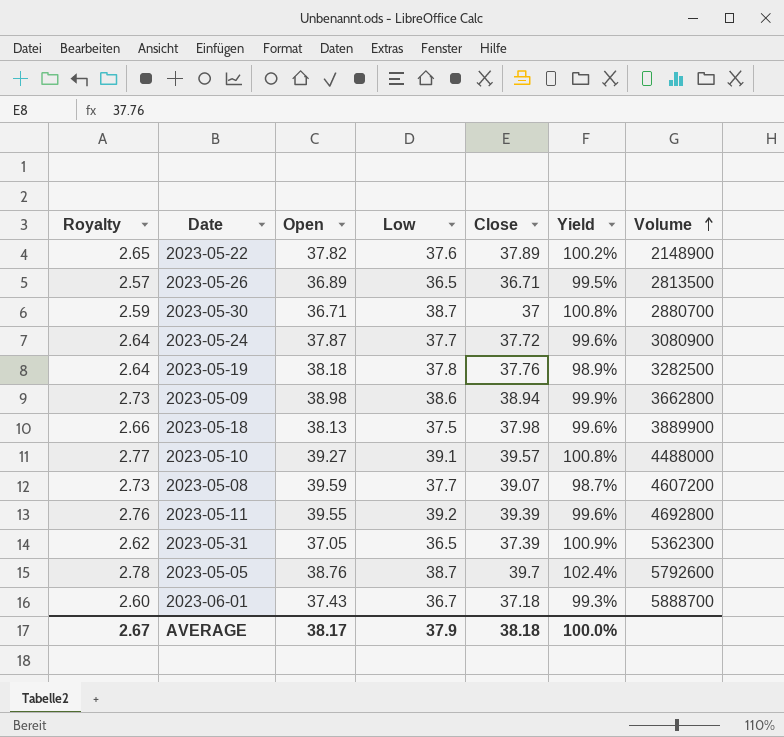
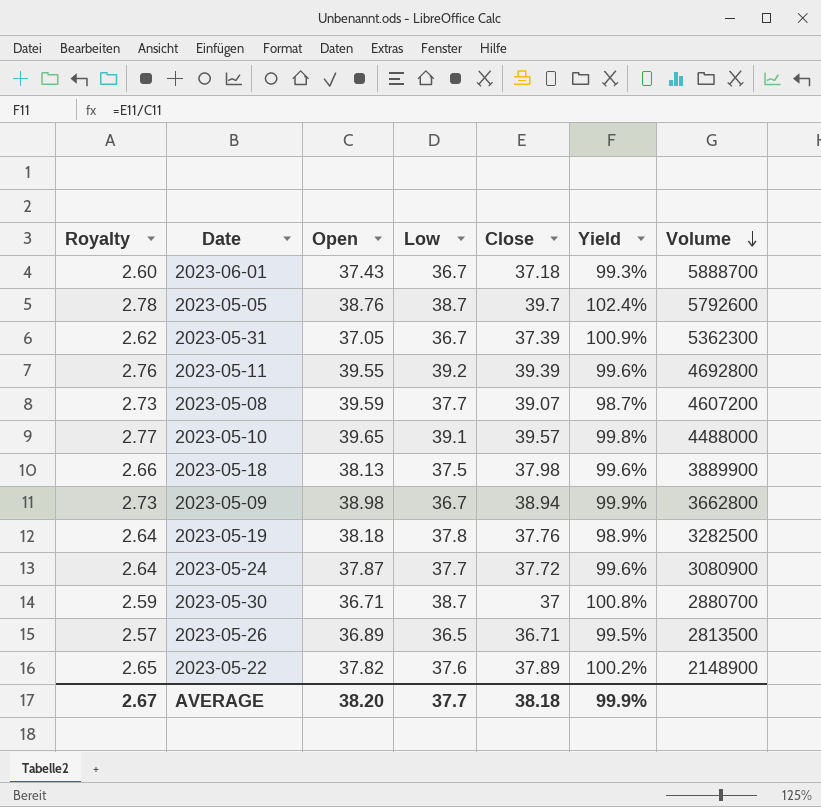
row order: Volume ascending -> Volume descending
2023-05-31 | Low: 36.5 -> 36.7
2023-05-10 | Open: 39.27 -> 39.65
2023-05-10 | Yield: 100.8% -> 99.8%
2023-05-09 | Low: 38.6 -> 36.7
AVERAGE | Open: 38.17 -> 38.20
AVERAGE | Low: 37.9 -> 37.7
AVERAGE | Yield: 100.0% -> 99.9%

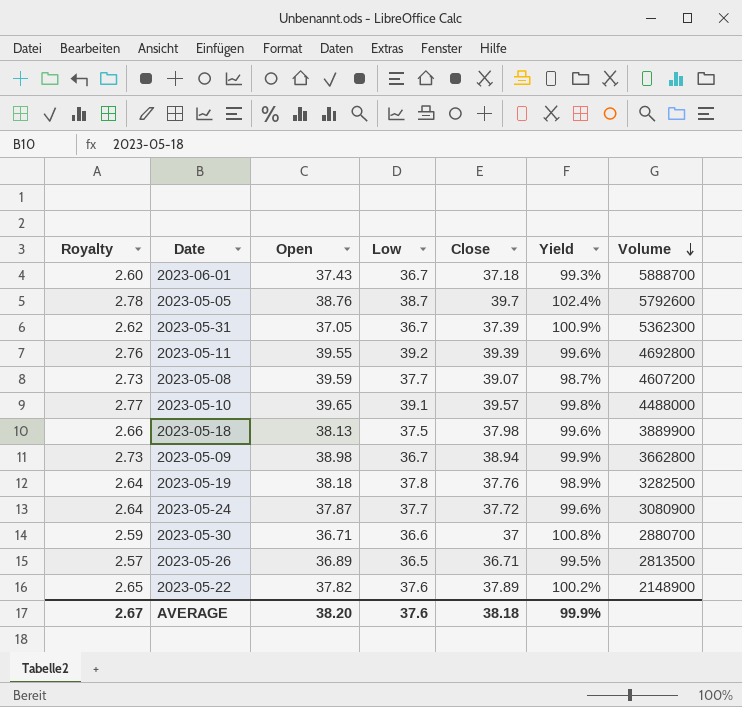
2023-05-30 | Low: 38.7 -> 36.6
AVERAGE | Low: 37.7 -> 37.6

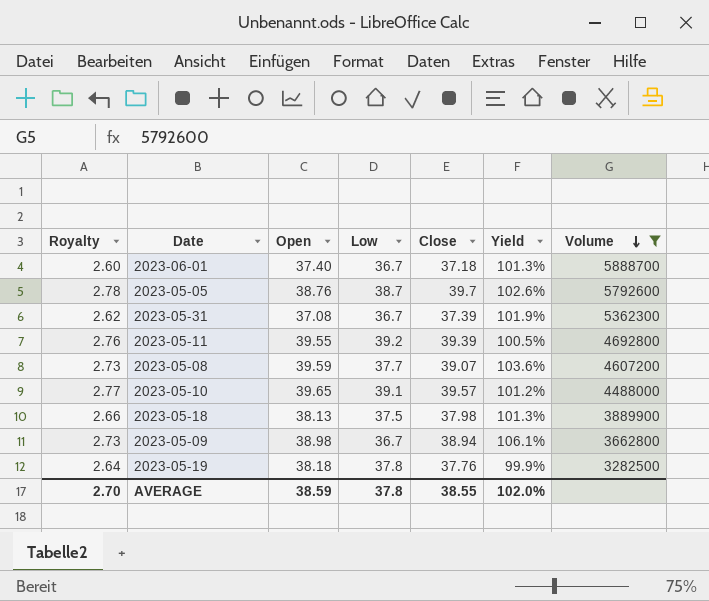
filter: none -> Volume >= 3282500
column Yield | formula: [Close] / [Open] -> [Close] / [Low]
2023-06-01 | Open: 37.43 -> 37.40
2023-05-31 | Open: 37.05 -> 37.08
AVERAGE | Royalty: 2.67 -> 2.70
AVERAGE | Open: 38.20 -> 38.59
AVERAGE | Low: 37.6 -> 37.8
AVERAGE | Close: 38.18 -> 38.55
AVERAGE | Yield: 99.9% -> 102.0%

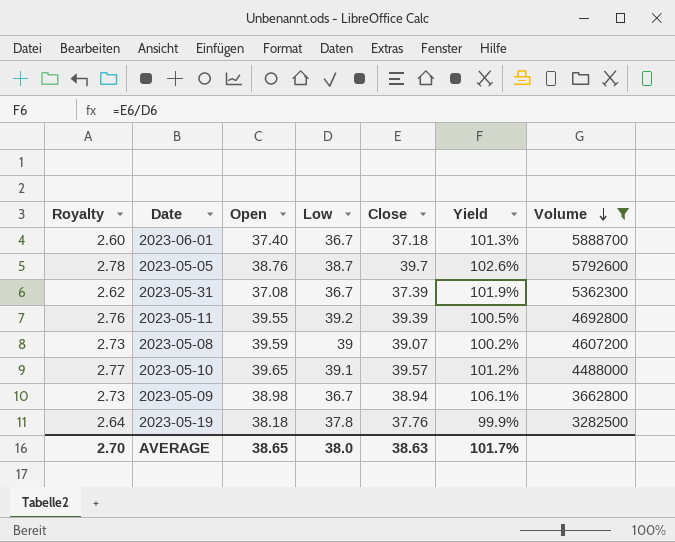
row 2023-05-18: 2.66 | 38.13 | 37.5 | 37.98 | 101.3% | 3889900 -> none
2023-05-08 | Low: 37.7 -> 39
2023-05-08 | Yield: 103.6% -> 100.2%
AVERAGE | Open: 38.59 -> 38.65
AVERAGE | Low: 37.8 -> 38.0
AVERAGE | Close: 38.55 -> 38.63
AVERAGE | Yield: 102.0% -> 101.7%

